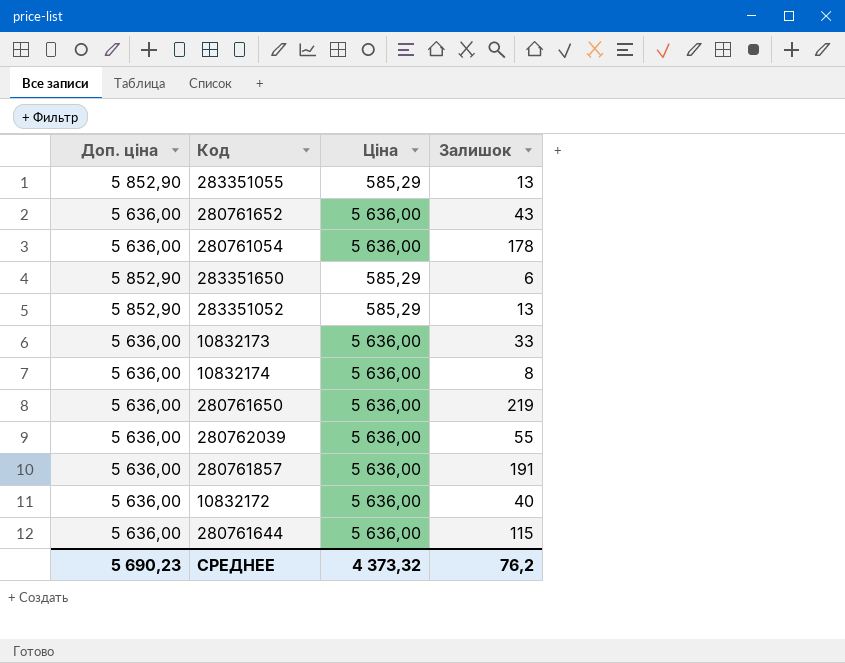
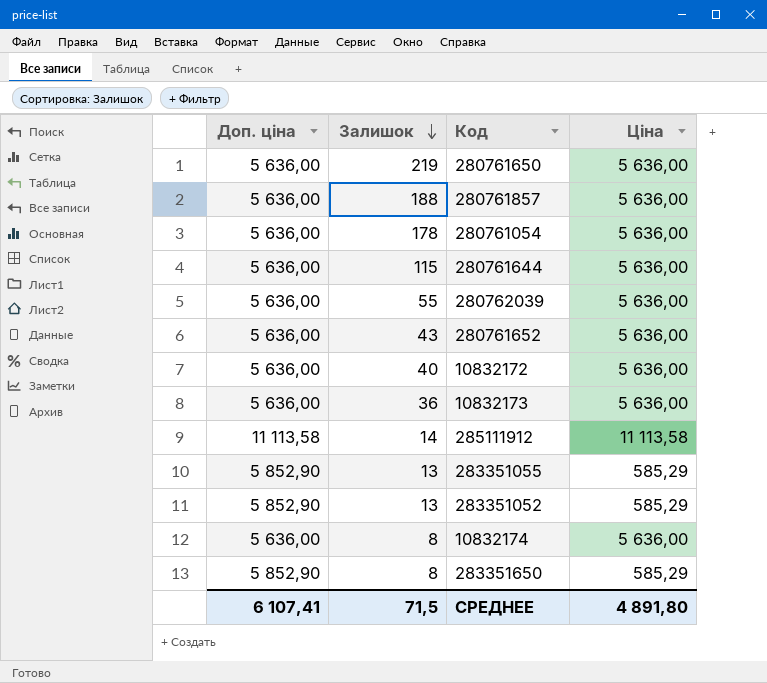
row order: none -> Залишок descending
column Залишок | position: 4 -> 2
280761857 | Залишок: 191 -> 188
10832173 | Залишок: 33 -> 36
row 285111912: none -> 11 113,58 | 14 | 11 113,58
283351650 | Залишок: 6 -> 8
СРЕДНЕЕ | Доп. ціна: 5 690,23 -> 6 107,41
СРЕДНЕЕ | Залишок: 76,2 -> 71,5
СРЕДНЕЕ | Ціна: 4 373,32 -> 4 891,80

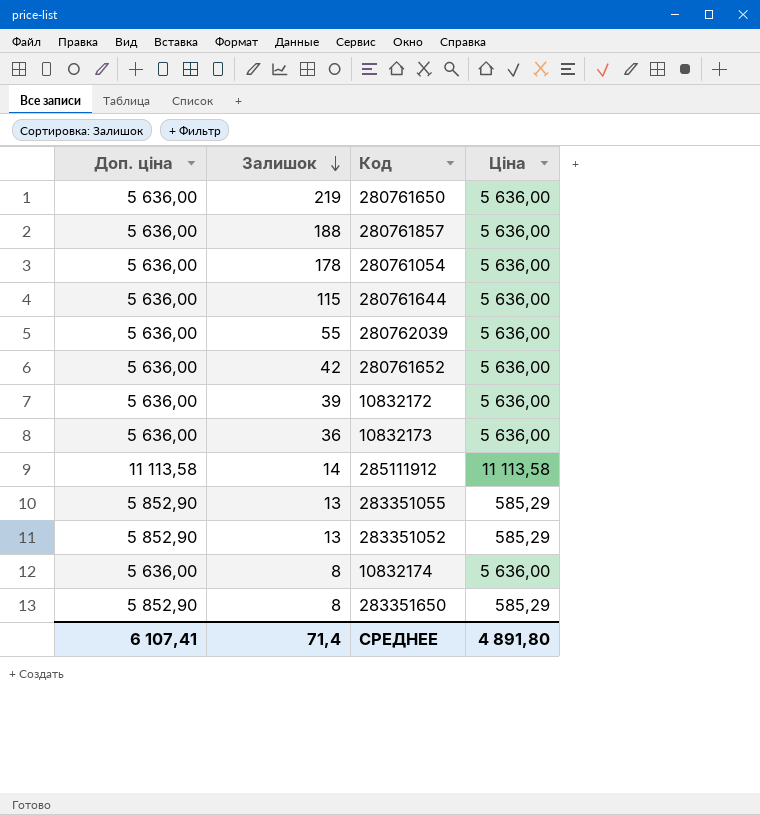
280761652 | Залишок: 43 -> 42
10832172 | Залишок: 40 -> 39
СРЕДНЕЕ | Залишок: 71,5 -> 71,4

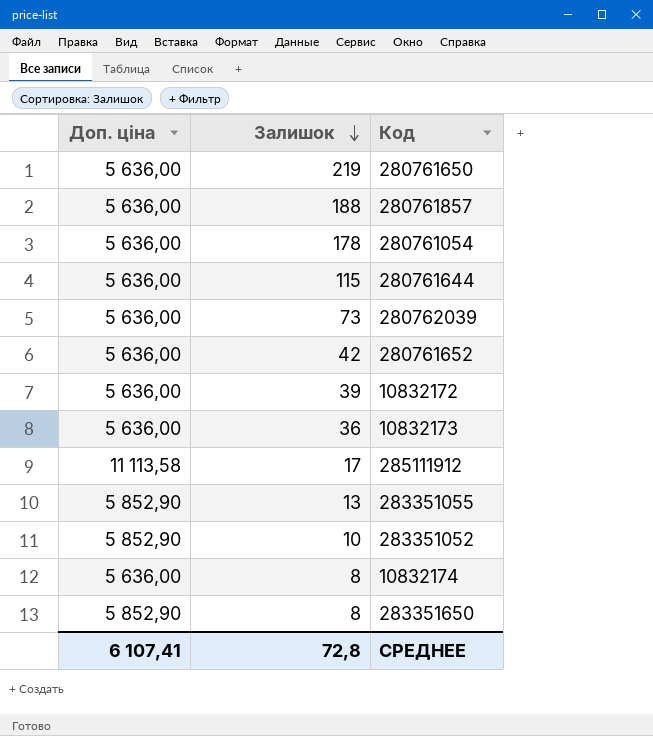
column Ціна | position: 4 -> none
280762039 | Залишок: 55 -> 73
285111912 | Залишок: 14 -> 17
283351052 | Залишок: 13 -> 10
СРЕДНЕЕ | Залишок: 71,4 -> 72,8

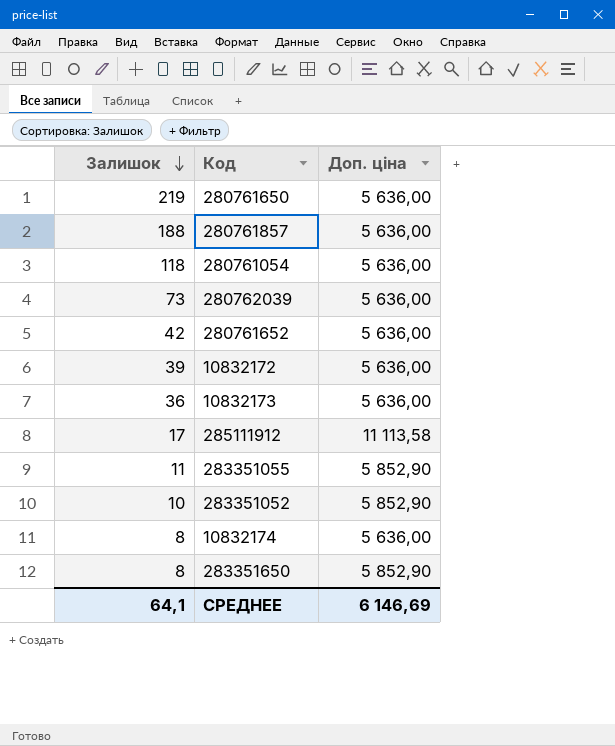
column Доп. ціна | position: 1 -> 3
row 280761644: 5 636,00 | 115 -> none
280761054 | Залишок: 178 -> 118
283351055 | Залишок: 13 -> 11
СРЕДНЕЕ | Залишок: 72,8 -> 64,1
СРЕДНЕЕ | Доп. ціна: 6 107,41 -> 6 146,69

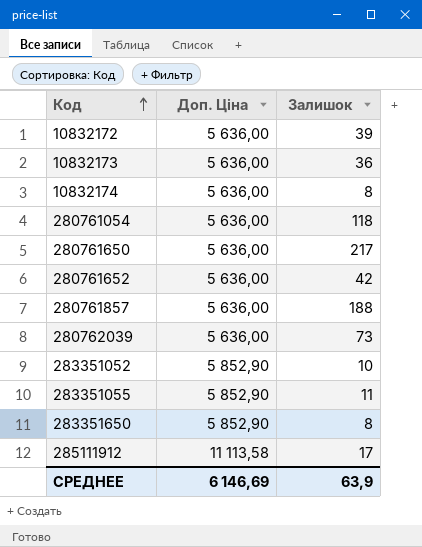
row order: Залишок descending -> Код ascending
column name: Доп. ціна -> Доп. Ціна
column Залишок | position: 1 -> 3
280761650 | Залишок: 219 -> 217
СРЕДНЕЕ | Залишок: 64,1 -> 63,9

